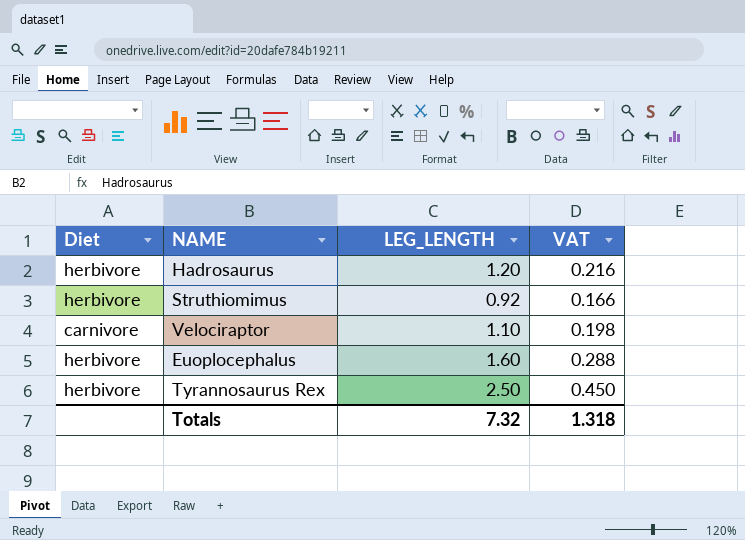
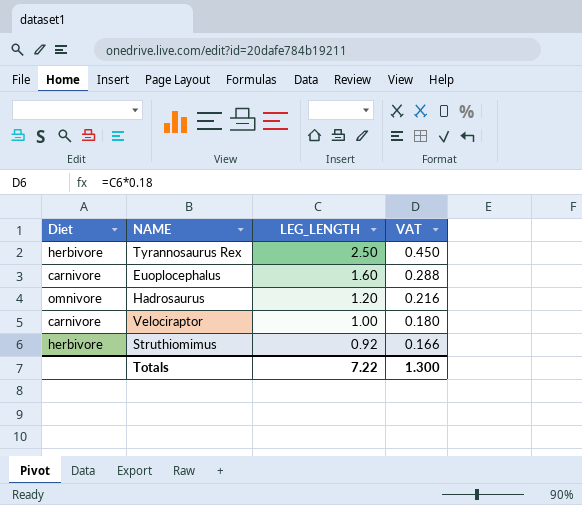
row order: none -> LEG_LENGTH descending
Euoplocephalus | Diet: herbivore -> carnivore
Hadrosaurus | Diet: herbivore -> omnivore
Velociraptor | LEG_LENGTH: 1.10 -> 1.00
Velociraptor | VAT: 0.198 -> 0.180
Totals | LEG_LENGTH: 7.32 -> 7.22
Totals | VAT: 1.318 -> 1.300

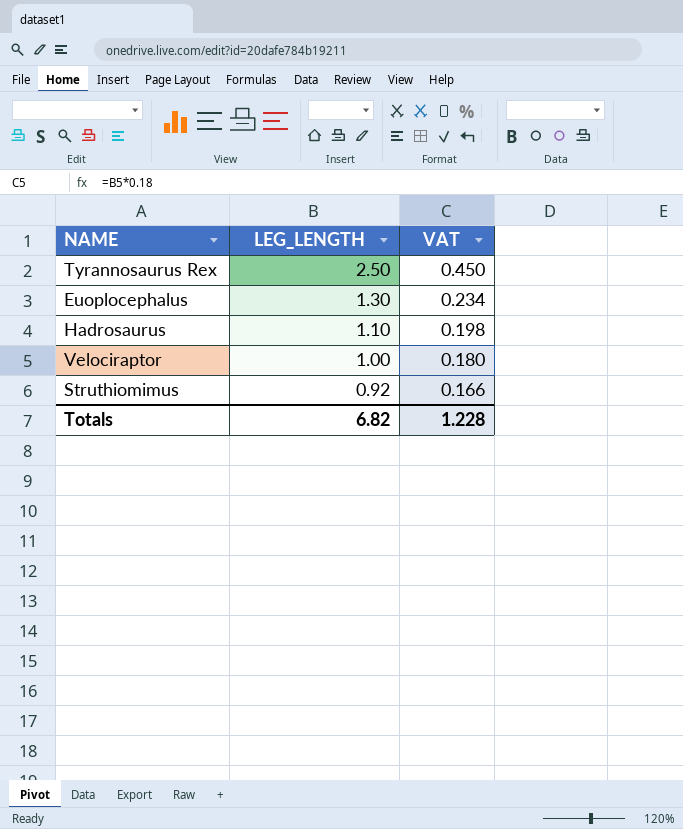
column Diet | position: 1 -> none
Euoplocephalus | LEG_LENGTH: 1.60 -> 1.30
Euoplocephalus | VAT: 0.288 -> 0.234
Hadrosaurus | LEG_LENGTH: 1.20 -> 1.10
Hadrosaurus | VAT: 0.216 -> 0.198
Totals | LEG_LENGTH: 7.22 -> 6.82
Totals | VAT: 1.300 -> 1.228

